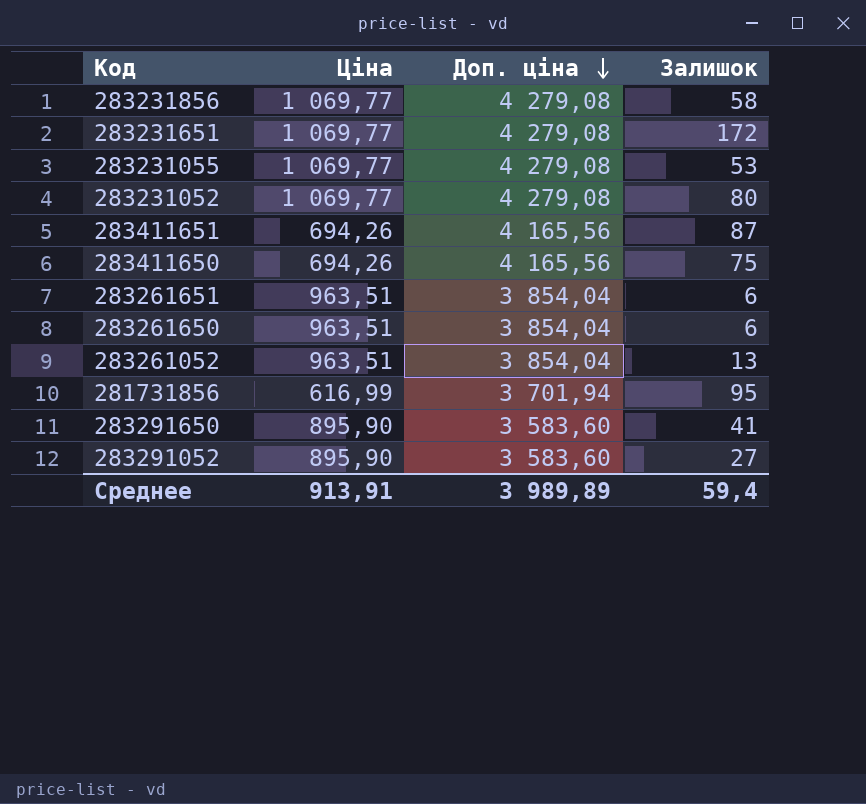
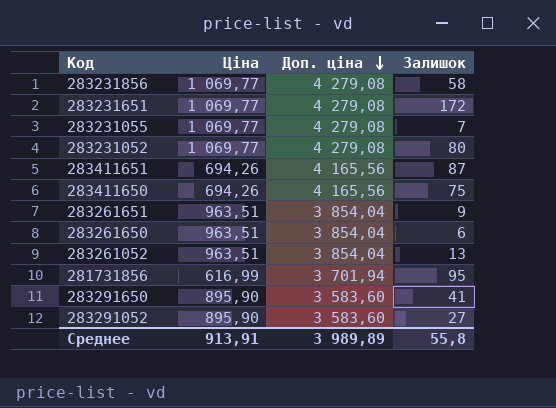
283231055 | Залишок: 53 -> 7
283261651 | Залишок: 6 -> 9
Среднее | Залишок: 59,4 -> 55,8

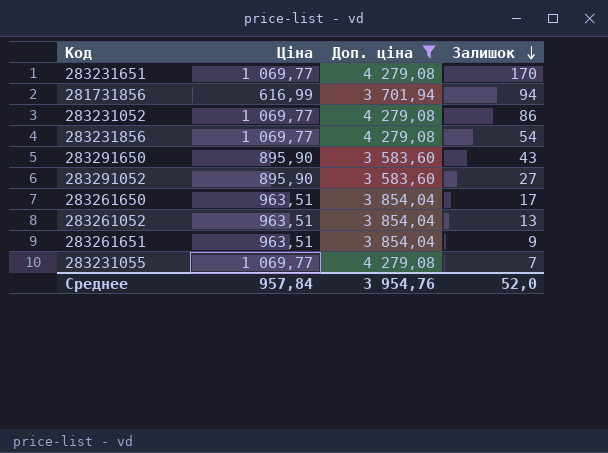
filter: none -> Доп. ціна != 4 165,56
row order: Доп. ціна descending -> Залишок descending
283231651 | Залишок: 172 -> 170
281731856 | Залишок: 95 -> 94
283231052 | Залишок: 80 -> 86
283231856 | Залишок: 58 -> 54
283291650 | Залишок: 41 -> 43
283261650 | Залишок: 6 -> 17
Среднее | Ціна: 913,91 -> 957,84
Среднее | Доп. ціна: 3 989,89 -> 3 954,76
Среднее | Залишок: 55,8 -> 52,0

